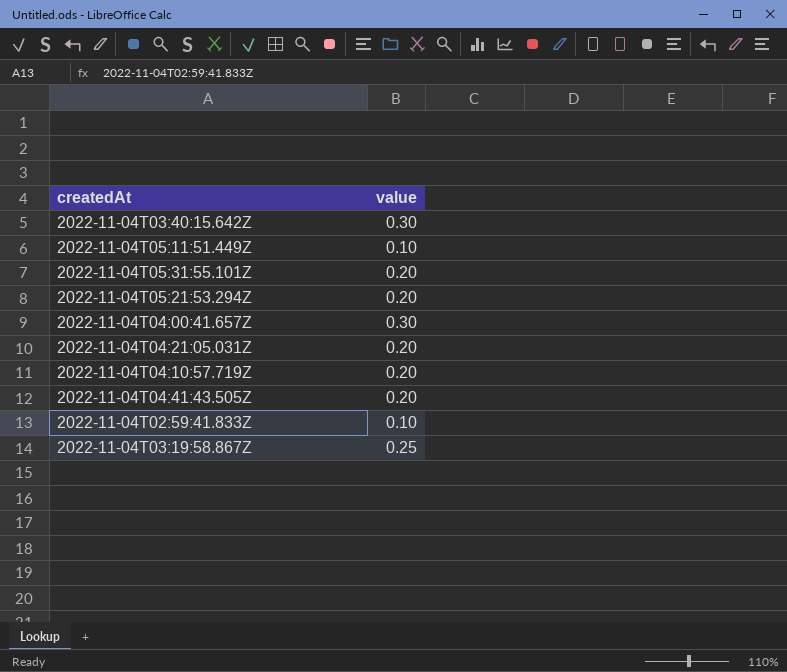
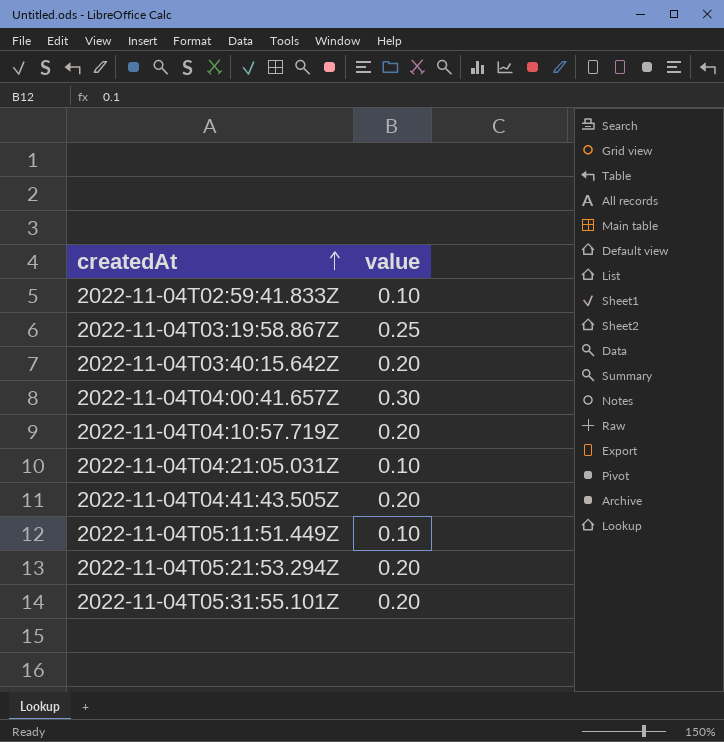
row order: none -> createdAt ascending
2022-11-04T03:40:15.642Z | value: 0.30 -> 0.20
2022-11-04T04:21:05.031Z | value: 0.20 -> 0.10

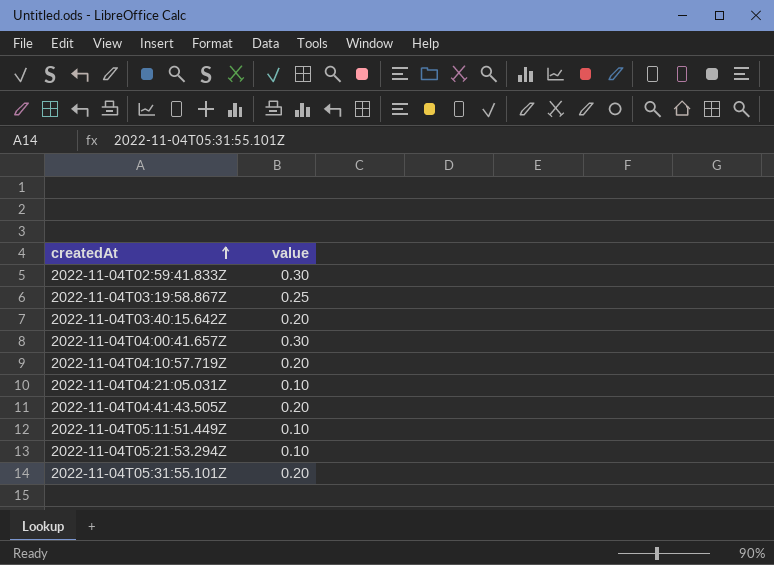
2022-11-04T02:59:41.833Z | value: 0.10 -> 0.30
2022-11-04T05:21:53.294Z | value: 0.20 -> 0.10

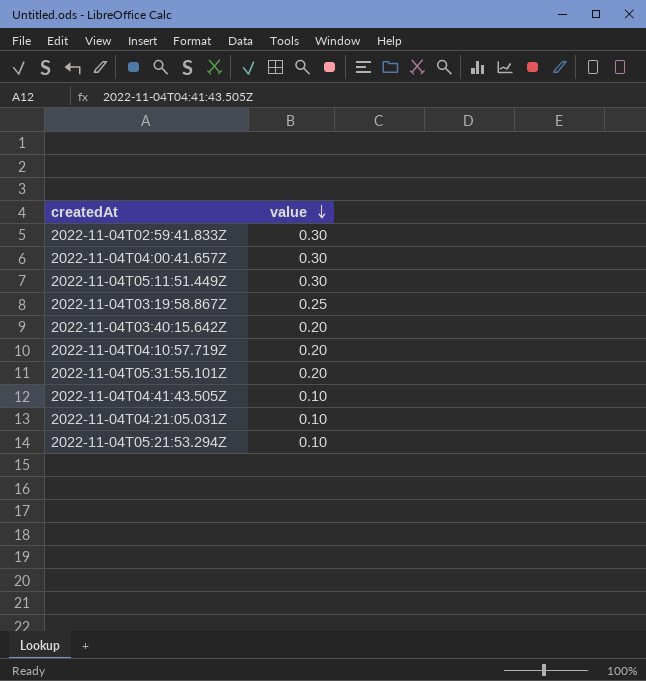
row order: createdAt ascending -> value descending
2022-11-04T05:11:51.449Z | value: 0.10 -> 0.30
2022-11-04T04:41:43.505Z | value: 0.20 -> 0.10

